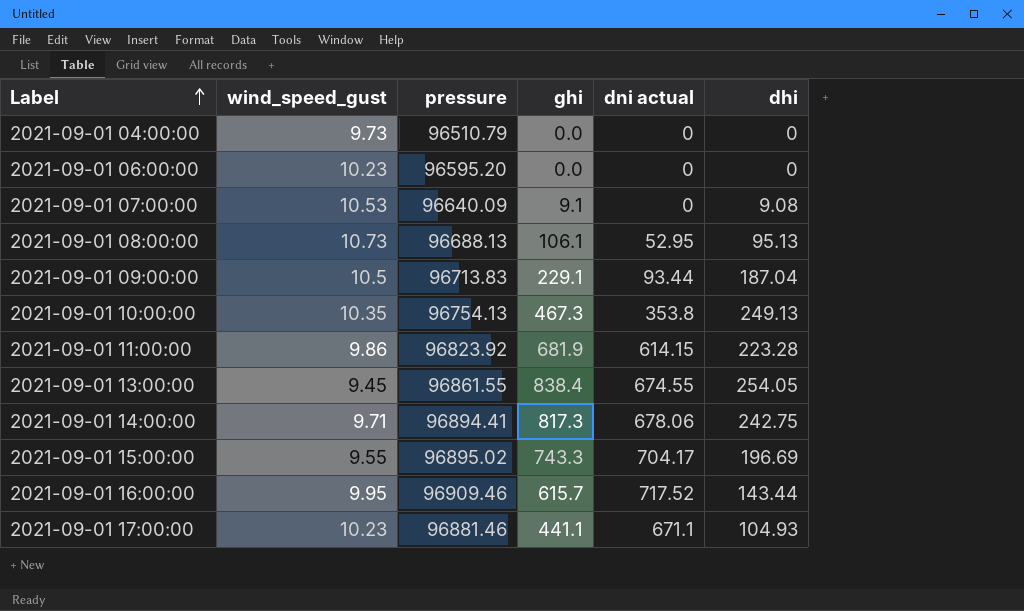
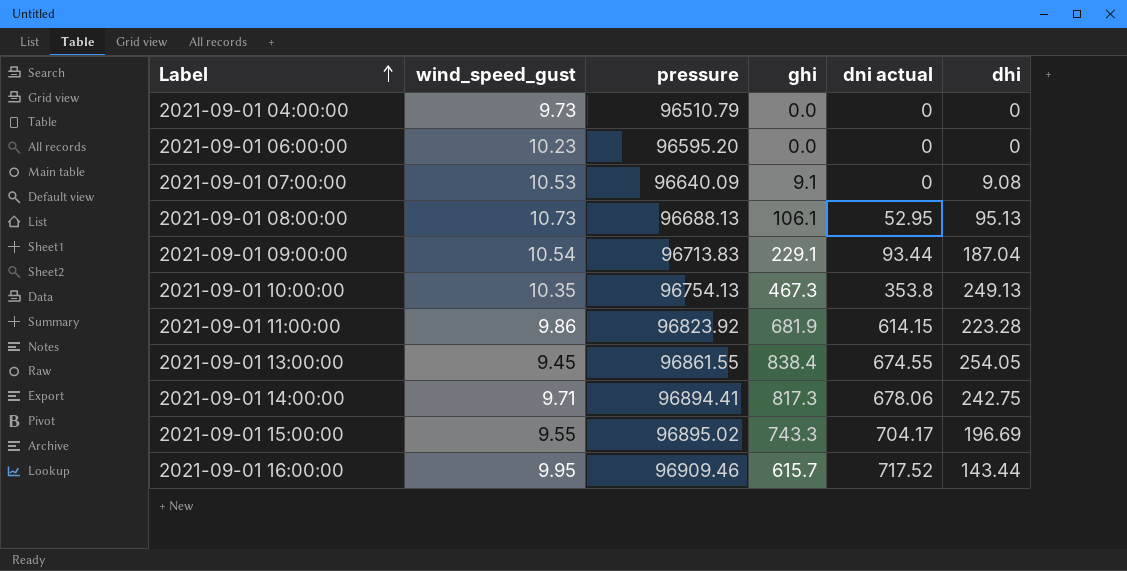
row 2021-09-01 17:00:00: 10.23 | 96881.46 | 441.1 | 671.1 | 104.93 -> none
2021-09-01 09:00:00 | wind_speed_gust: 10.5 -> 10.54

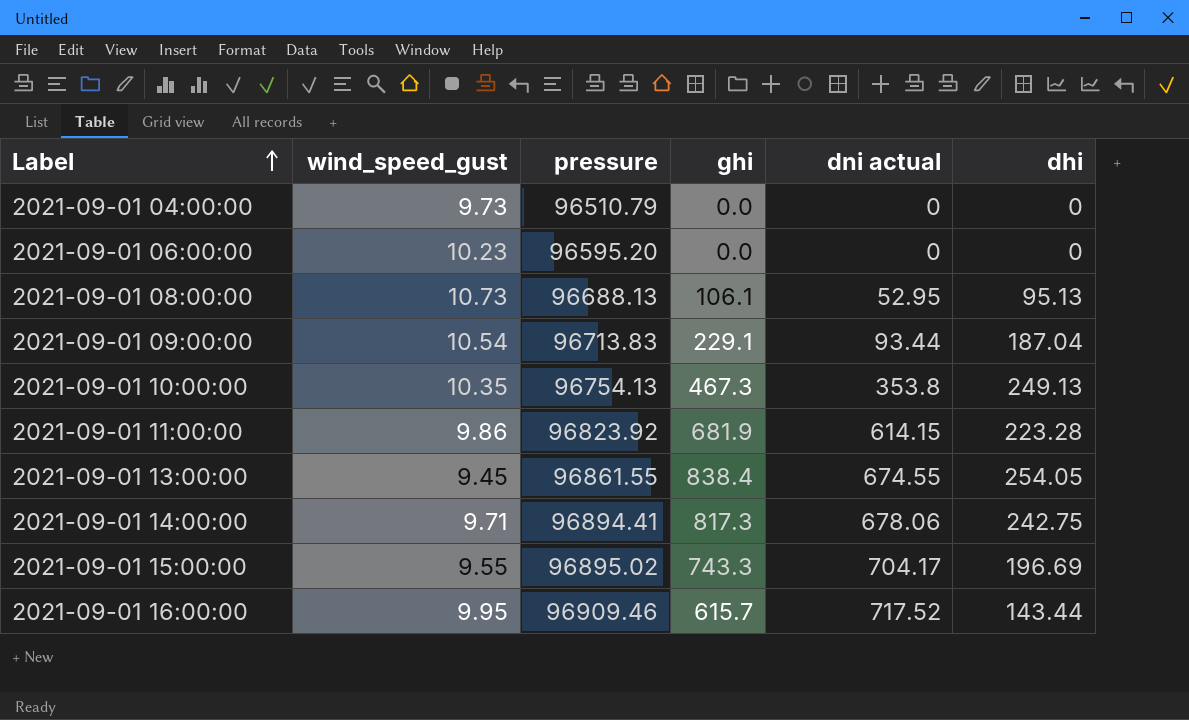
row 2021-09-01 07:00:00: 10.53 | 96640.09 | 9.1 | 0 | 9.08 -> none

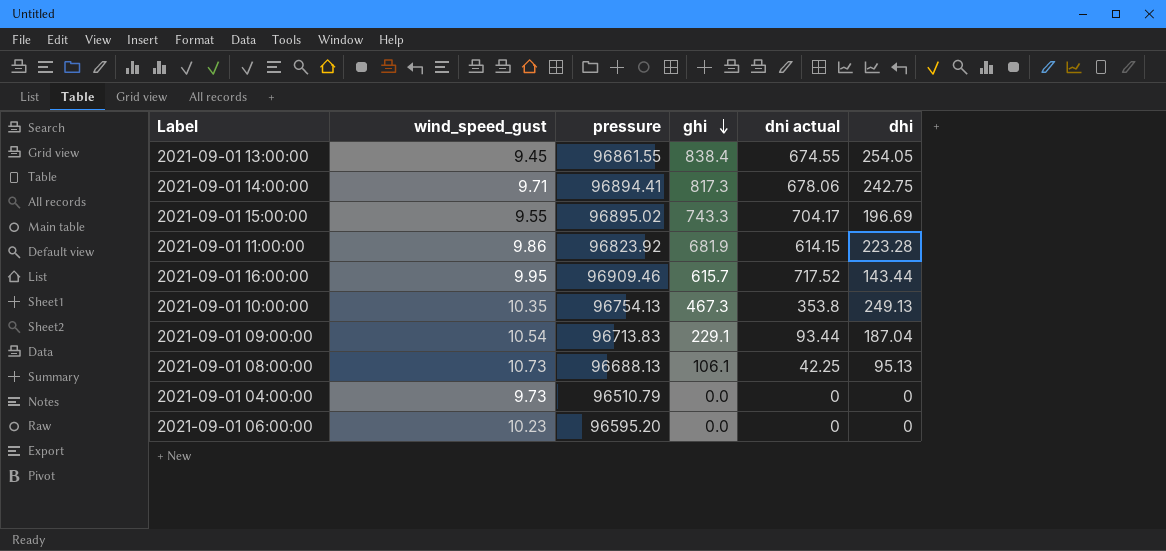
row order: Label ascending -> ghi descending
2021-09-01 08:00:00 | dni actual: 52.95 -> 42.25

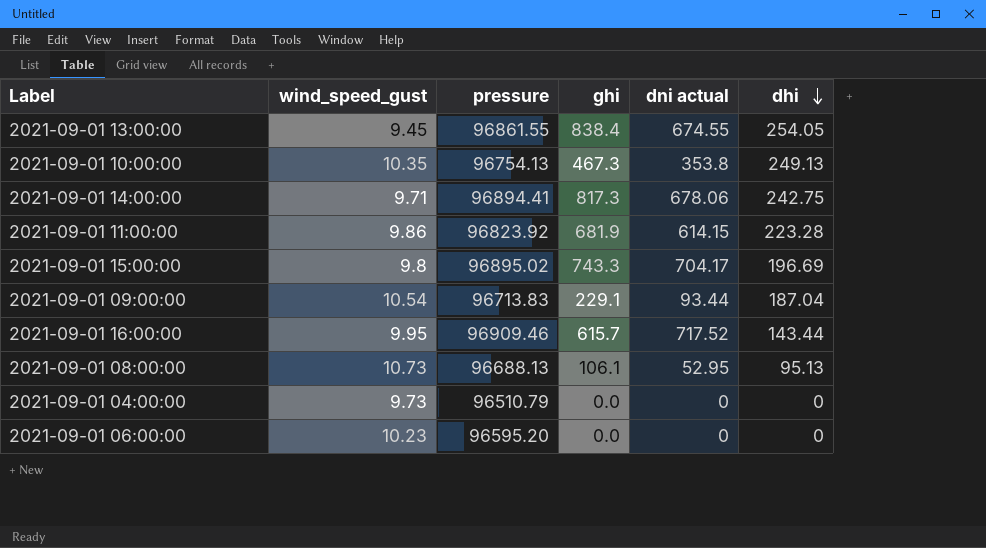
row order: ghi descending -> dhi descending
2021-09-01 15:00:00 | wind_speed_gust: 9.55 -> 9.8
2021-09-01 08:00:00 | dni actual: 42.25 -> 52.95

